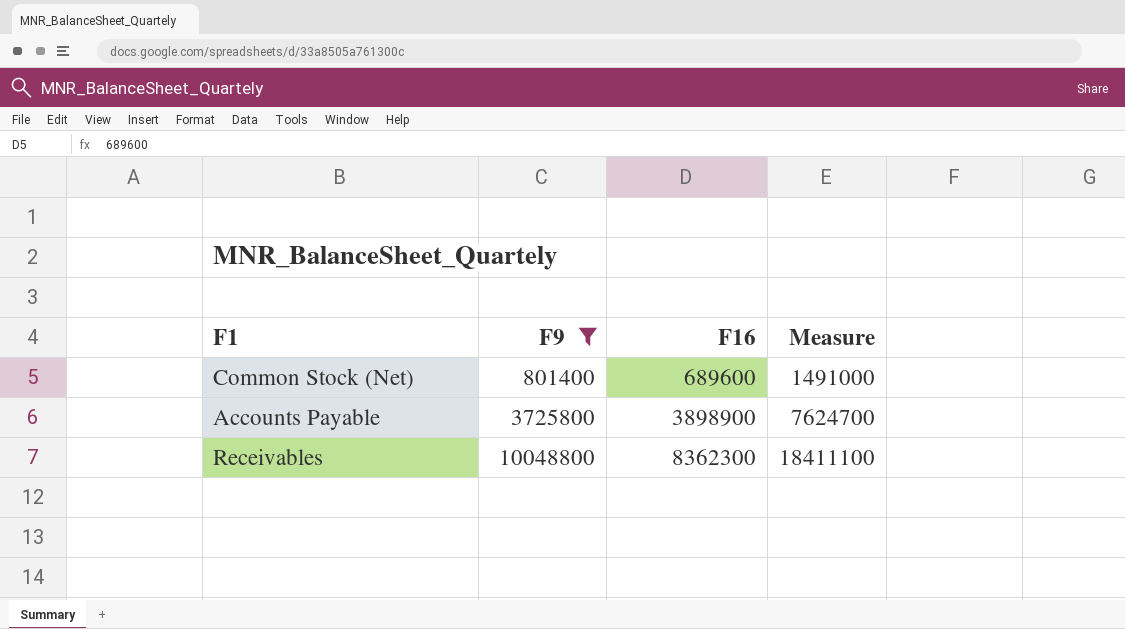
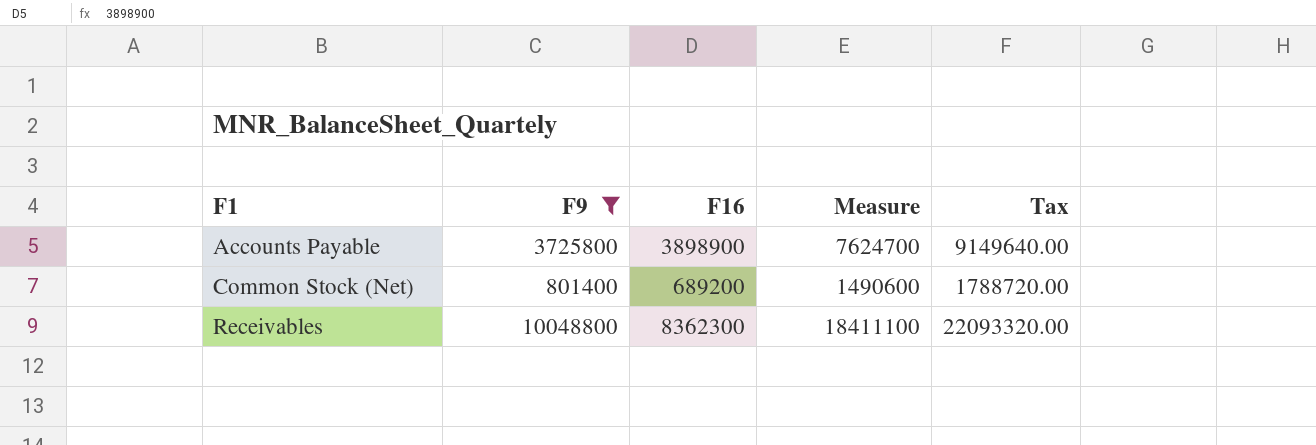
row order: F9 ascending -> F1 ascending
column Tax | formula: none -> [Measure] * 1.2
Common Stock (Net) | F16: 689600 -> 689200
Common Stock (Net) | Measure: 1491000 -> 1490600

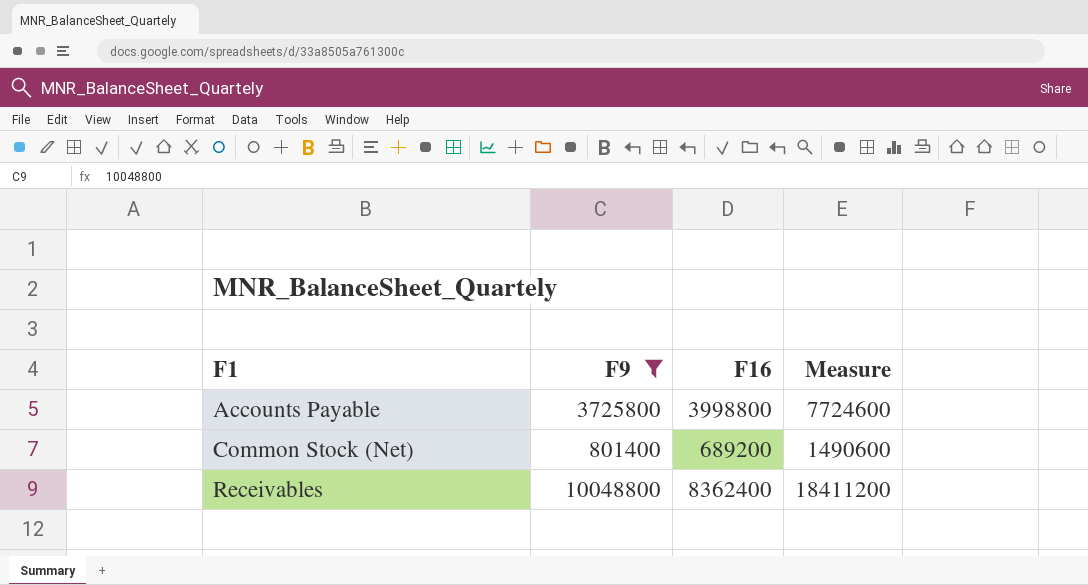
column Tax | formula: [Measure] * 1.2 -> none
Accounts Payable | F16: 3898900 -> 3998800
Accounts Payable | Measure: 7624700 -> 7724600
Receivables | F16: 8362300 -> 8362400
Receivables | Measure: 18411100 -> 18411200

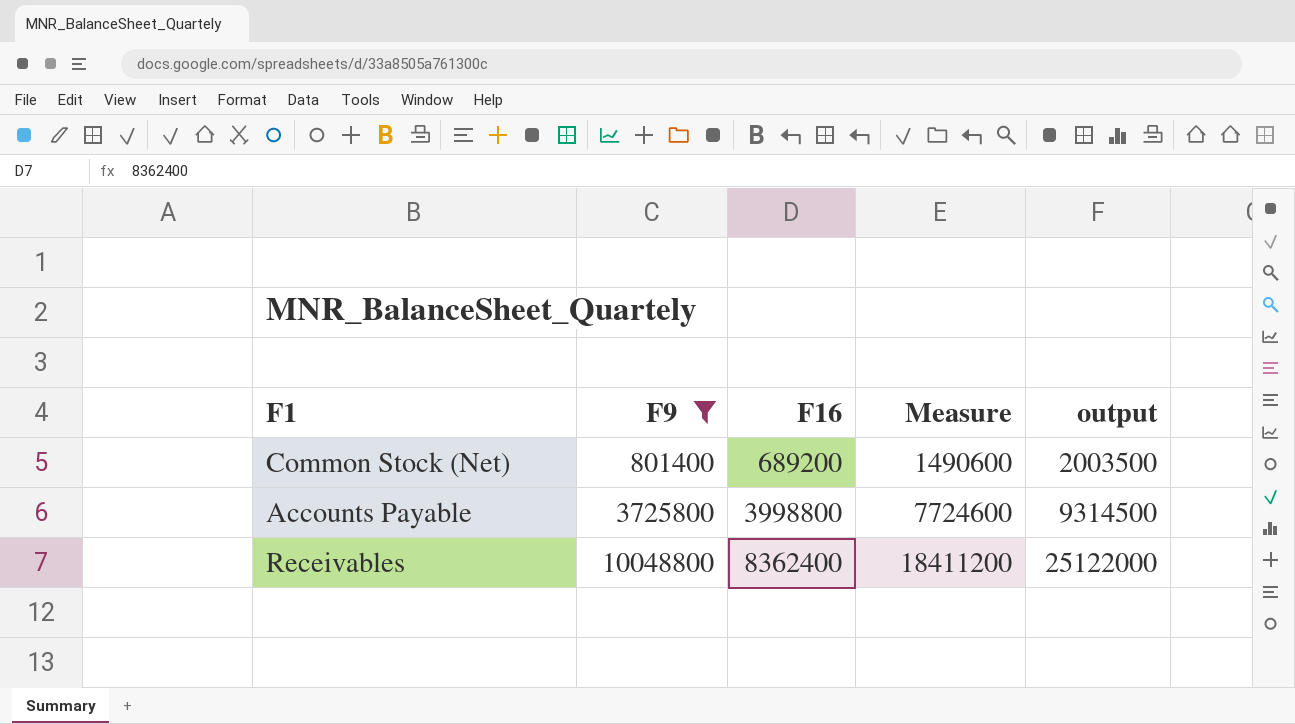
row order: F1 ascending -> F9 ascending
column output | formula: none -> [F9] * 2.5

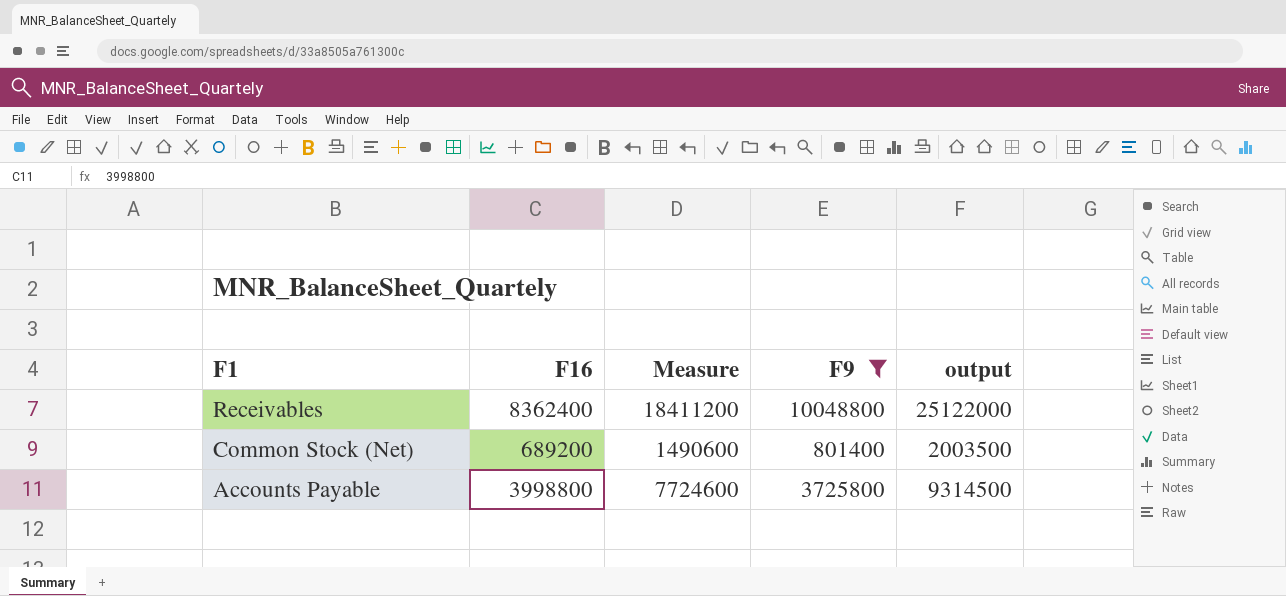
row order: F9 ascending -> F1 descending
column F9 | position: 2 -> 4

